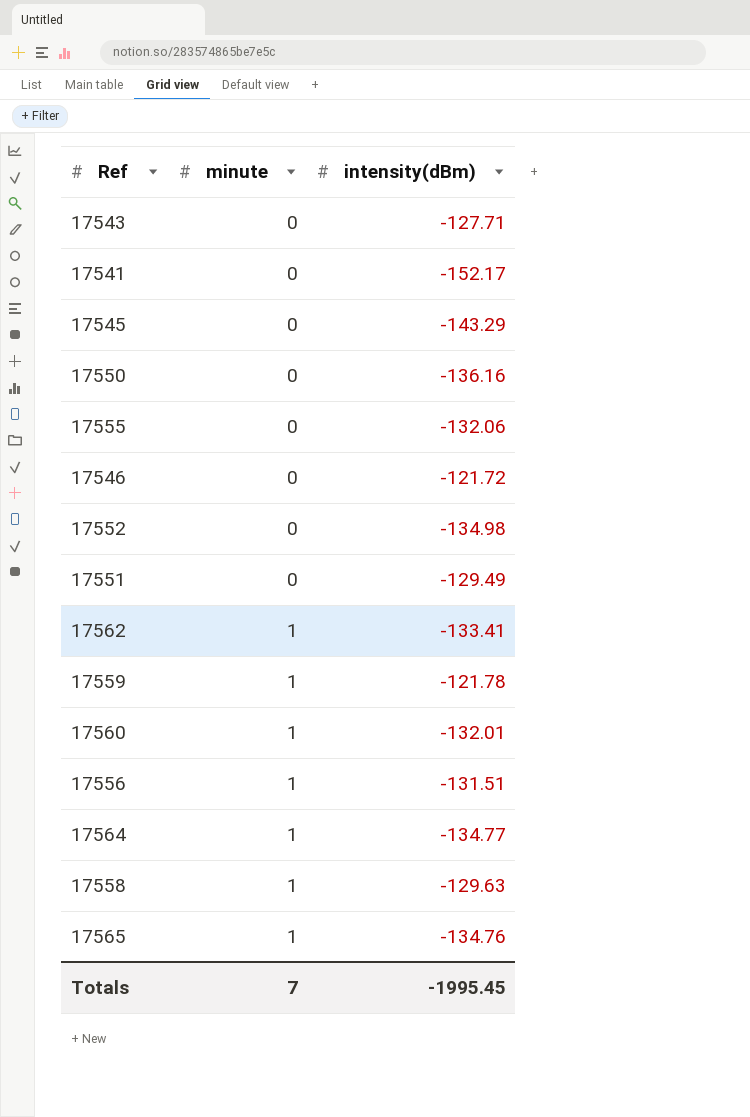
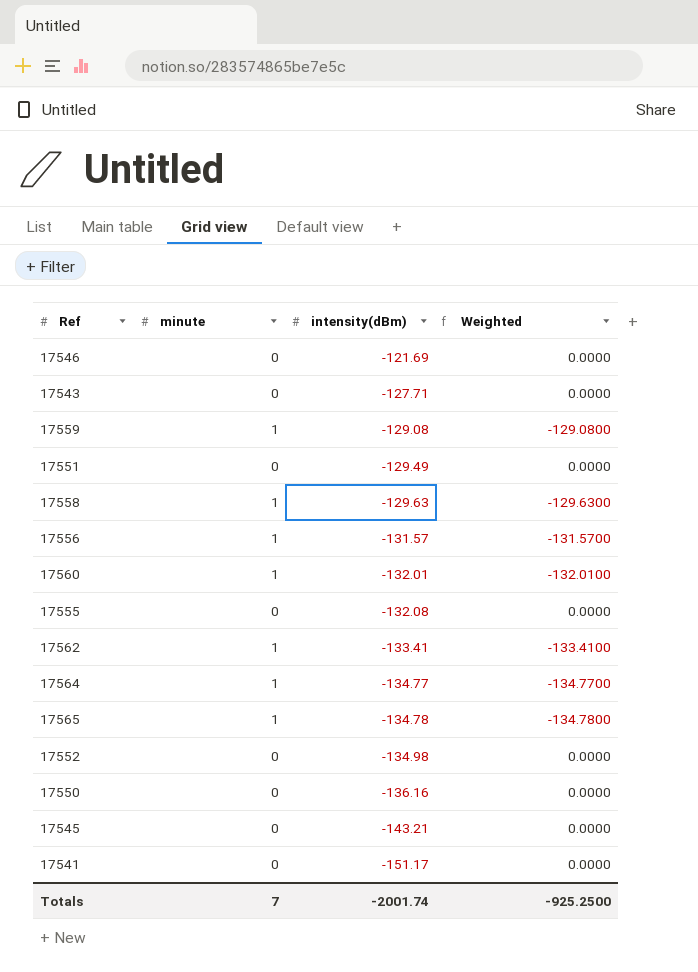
row order: minute ascending -> intensity(dBm) descending
column Weighted | formula: none -> [minute] * [intensity(dBm)]
17546 | intensity(dBm): -121.72 -> -121.69
17559 | intensity(dBm): -121.78 -> -129.08
17556 | intensity(dBm): -131.51 -> -131.57
17555 | intensity(dBm): -132.06 -> -132.08
17565 | intensity(dBm): -134.76 -> -134.78
17545 | intensity(dBm): -143.29 -> -143.21
17541 | intensity(dBm): -152.17 -> -151.17
Totals | intensity(dBm): -1995.45 -> -2001.74

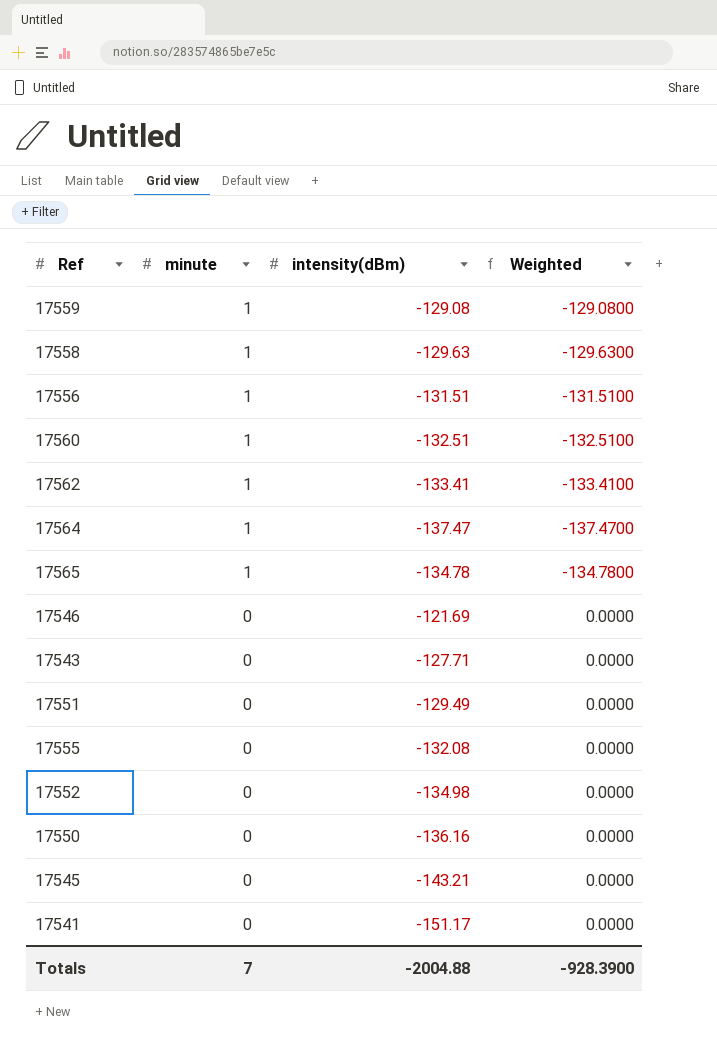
row order: intensity(dBm) descending -> minute descending
17556 | intensity(dBm): -131.57 -> -131.51
17556 | Weighted: -131.5700 -> -131.5100
17560 | intensity(dBm): -132.01 -> -132.51
17560 | Weighted: -132.0100 -> -132.5100
17564 | intensity(dBm): -134.77 -> -137.47
17564 | Weighted: -134.7700 -> -137.4700
Totals | intensity(dBm): -2001.74 -> -2004.88
Totals | Weighted: -925.2500 -> -928.3900

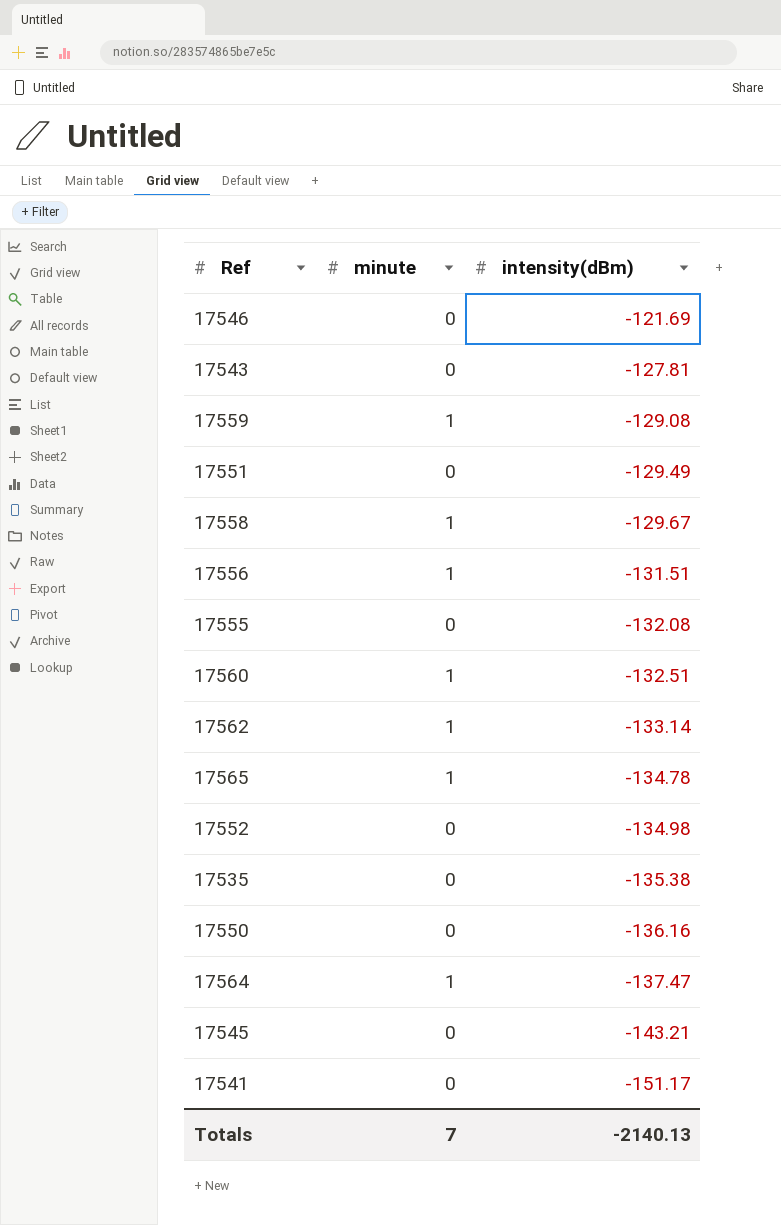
row order: minute descending -> intensity(dBm) descending
column Weighted | formula: [minute] * [intensity(dBm)] -> none
17543 | intensity(dBm): -127.71 -> -127.81
17558 | intensity(dBm): -129.63 -> -129.67
17562 | intensity(dBm): -133.41 -> -133.14
row 17535: none -> 0 | -135.38
Totals | intensity(dBm): -2004.88 -> -2140.13

